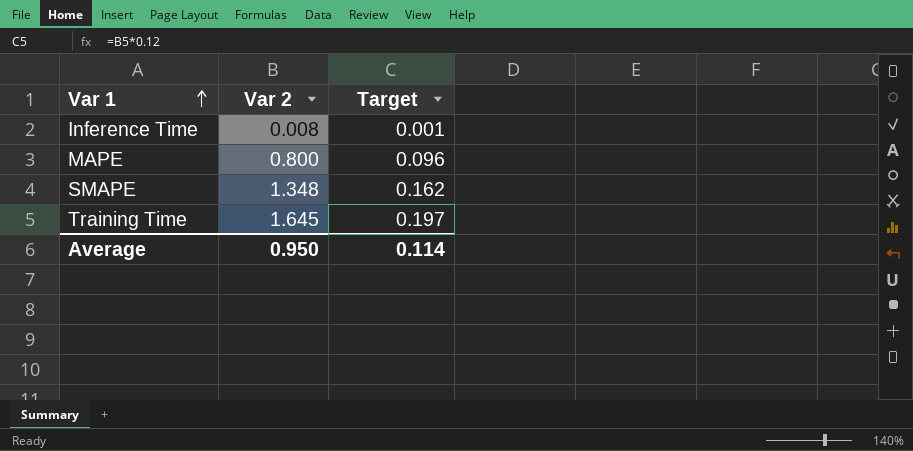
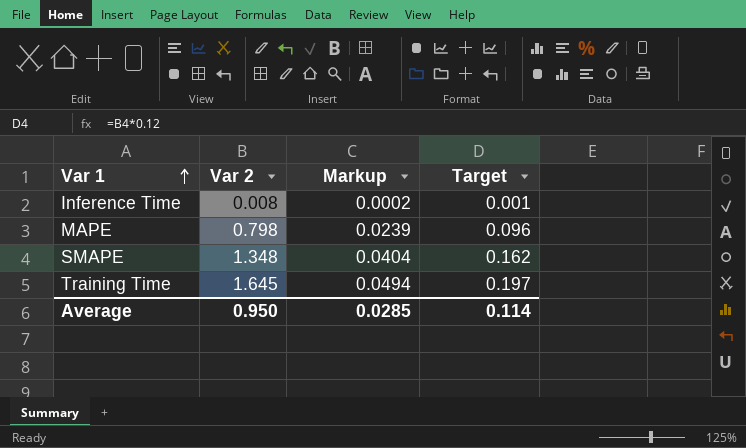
column Markup | formula: none -> [Var 2] * 0.03
MAPE | Var 2: 0.800 -> 0.798

